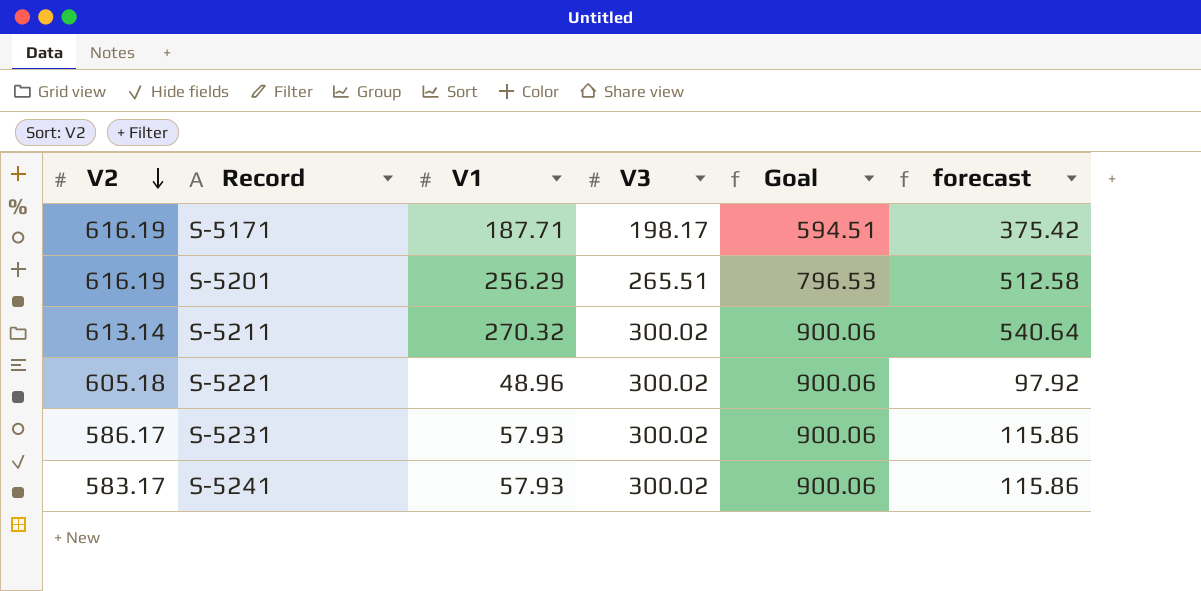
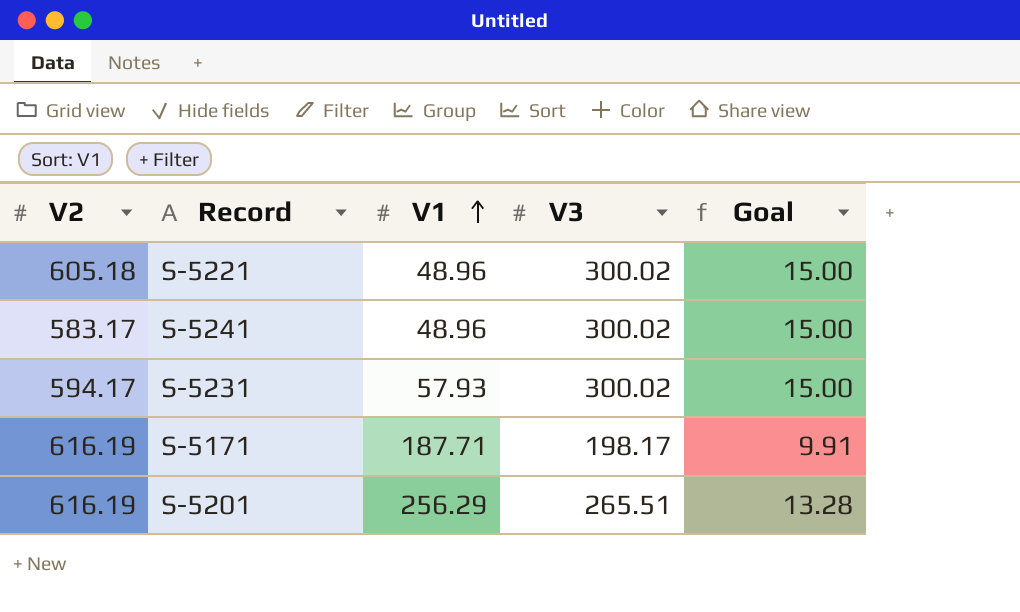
row order: V2 descending -> V1 ascending
column forecast | formula: [V1] * 2 -> none
column Goal | formula: [V3] * 3 -> [V3] * 0.05
row S-5211: 613.14 | 270.32 | 300.02 | 900.06 | 540.64 -> none
S-5241 | V1: 57.93 -> 48.96
S-5231 | V2: 586.17 -> 594.17

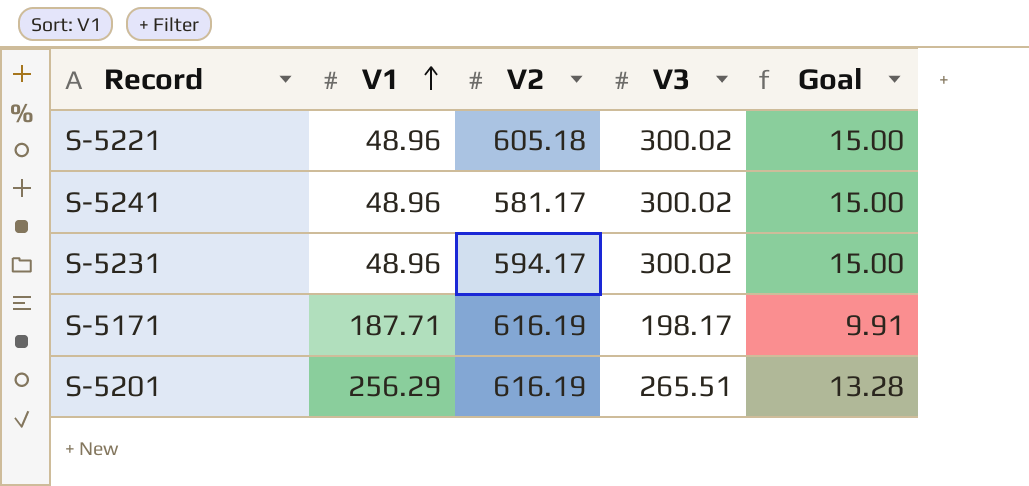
column V2 | position: 1 -> 3
S-5241 | V2: 583.17 -> 581.17
S-5231 | V1: 57.93 -> 48.96

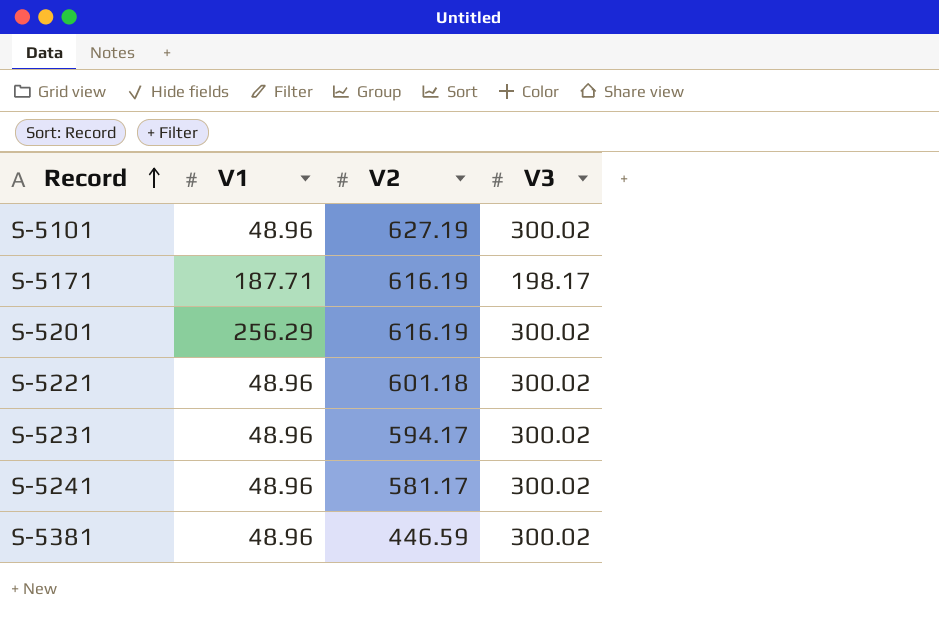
row order: V1 ascending -> Record ascending
column Goal | formula: [V3] * 0.05 -> none
row S-5101: none -> 48.96 | 627.19 | 300.02
S-5201 | V3: 265.51 -> 300.02
S-5221 | V2: 605.18 -> 601.18
row S-5381: none -> 48.96 | 446.59 | 300.02

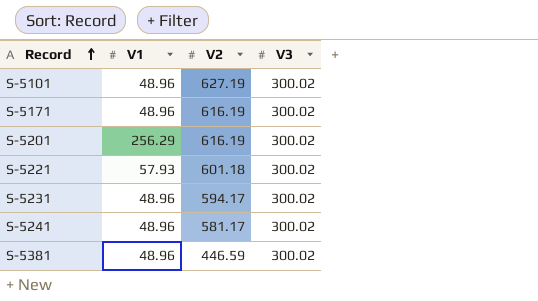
S-5171 | V1: 187.71 -> 48.96
S-5171 | V3: 198.17 -> 300.02
S-5221 | V1: 48.96 -> 57.93

